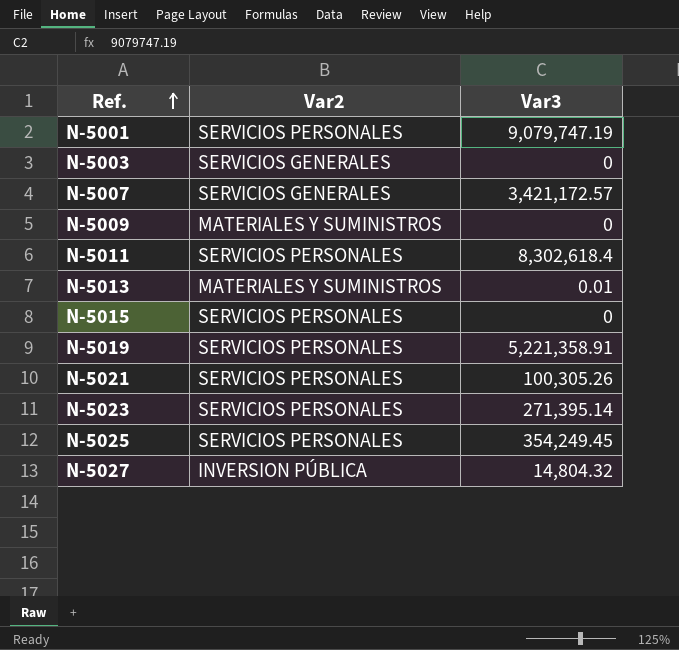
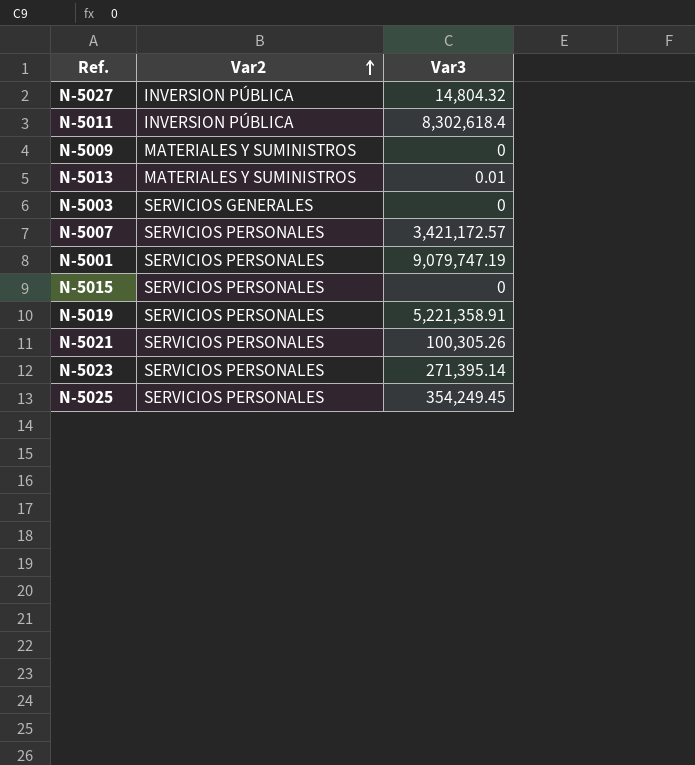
row order: Ref. ascending -> Var2 ascending
N-5011 | Var2: SERVICIOS PERSONALES -> INVERSION PÚBLICA
N-5007 | Var2: SERVICIOS GENERALES -> SERVICIOS PERSONALES

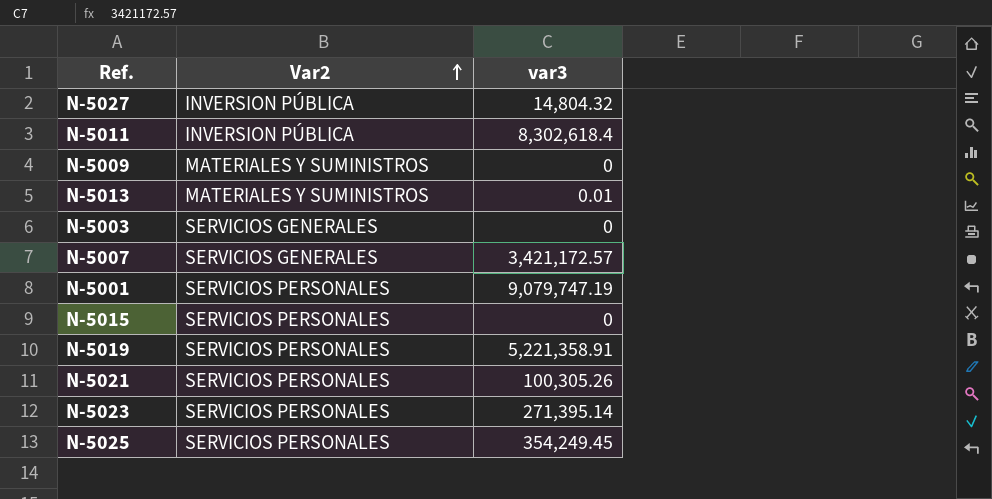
column name: Var3 -> var3
N-5007 | Var2: SERVICIOS PERSONALES -> SERVICIOS GENERALES

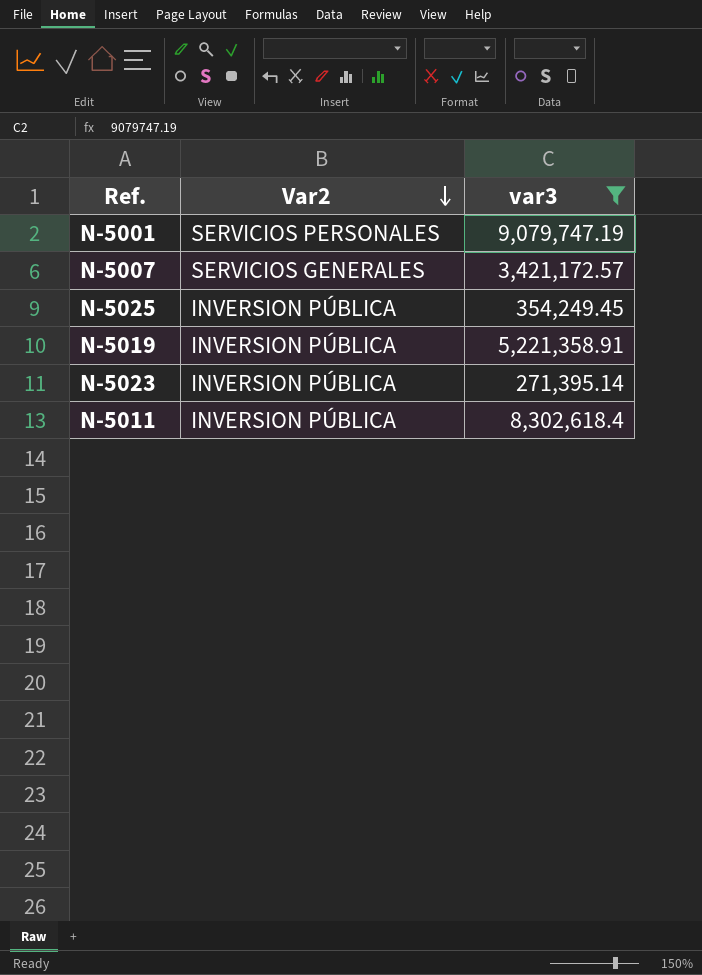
filter: none -> var3 >= 271,395.14
row order: Var2 ascending -> Var2 descending
N-5025 | Var2: SERVICIOS PERSONALES -> INVERSION PÚBLICA
N-5019 | Var2: SERVICIOS PERSONALES -> INVERSION PÚBLICA
N-5023 | Var2: SERVICIOS PERSONALES -> INVERSION PÚBLICA

